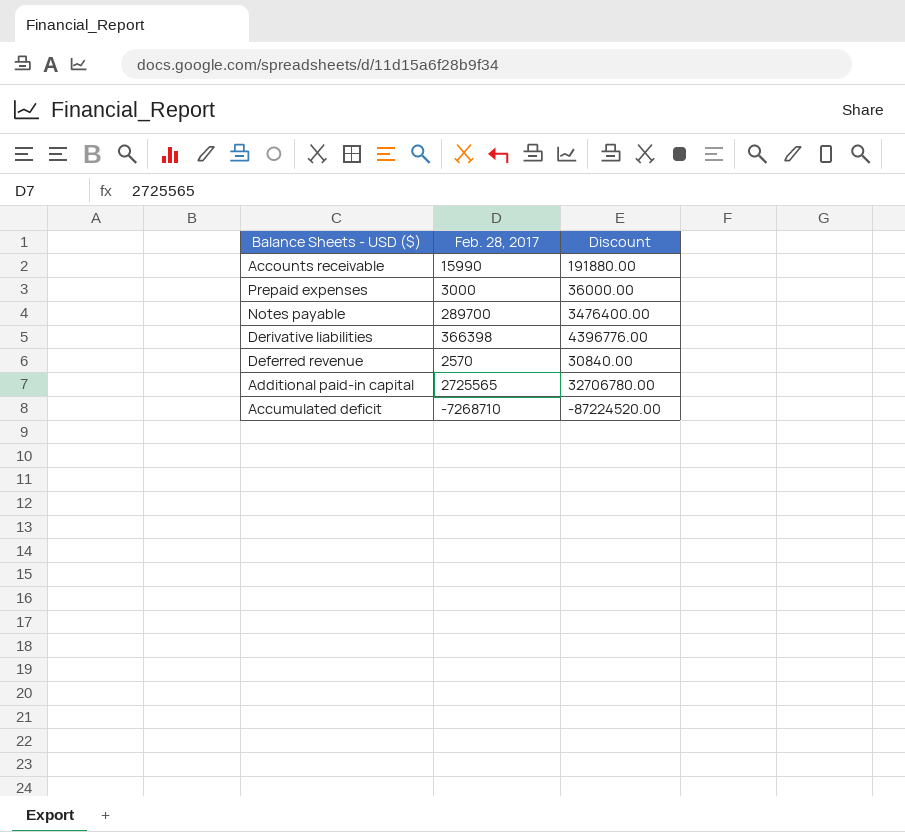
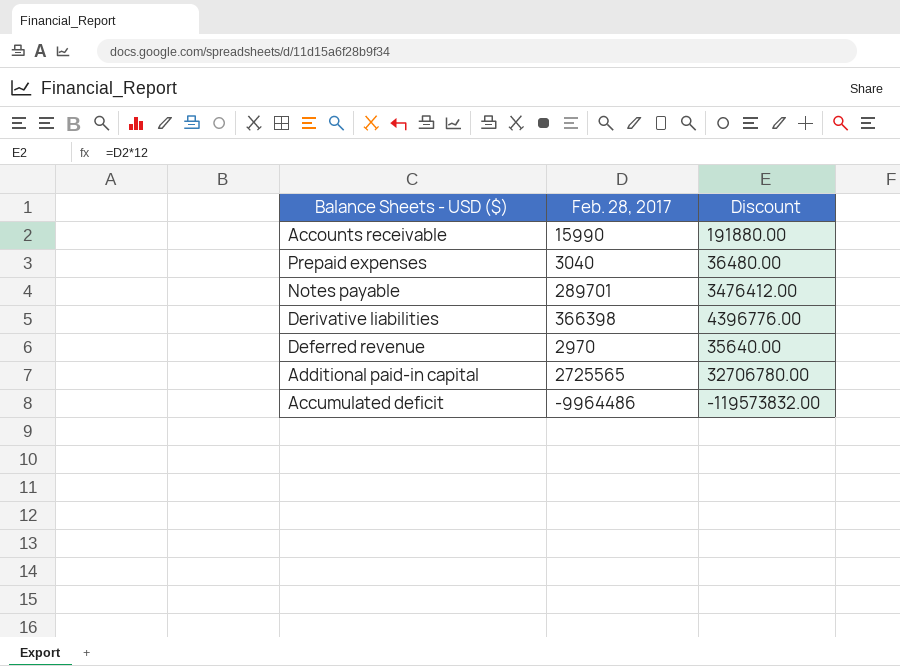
Prepaid expenses | Feb. 28, 2017: 3000 -> 3040
Prepaid expenses | Discount: 36000.00 -> 36480.00
Notes payable | Feb. 28, 2017: 289700 -> 289701
Notes payable | Discount: 3476400.00 -> 3476412.00
Deferred revenue | Feb. 28, 2017: 2570 -> 2970
Deferred revenue | Discount: 30840.00 -> 35640.00
Accumulated deficit | Feb. 28, 2017: -7268710 -> -9964486
Accumulated deficit | Discount: -87224520.00 -> -119573832.00

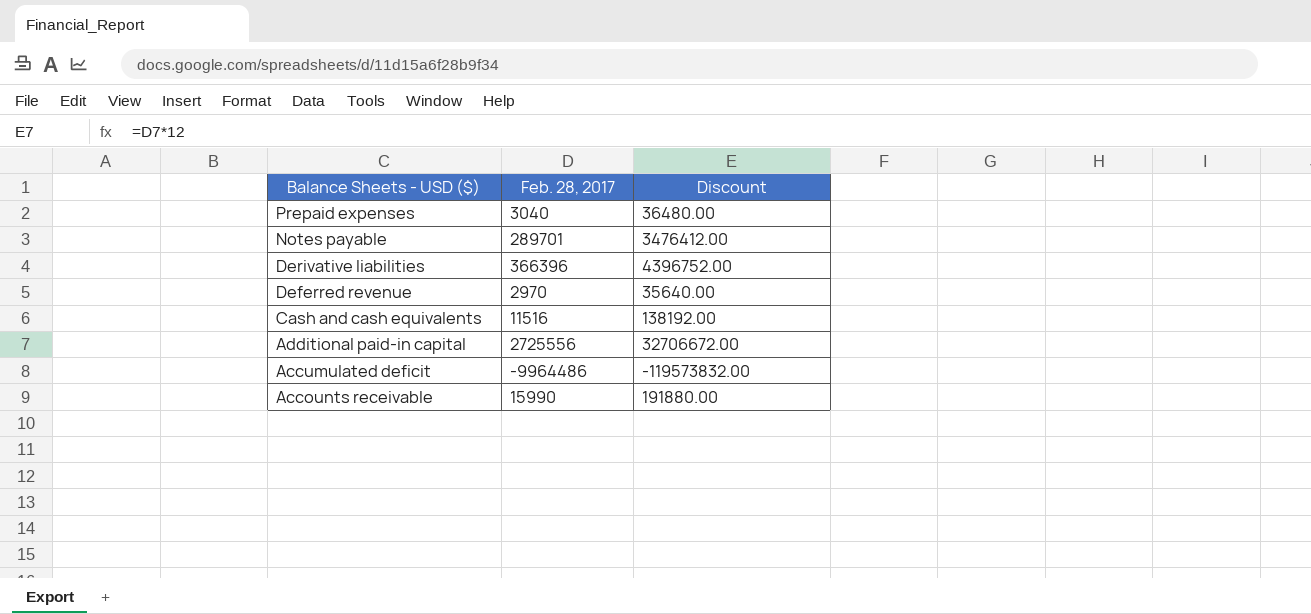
row order: none -> Balance Sheets - USD ($) descending
Derivative liabilities | Feb. 28, 2017: 366398 -> 366396
Derivative liabilities | Discount: 4396776.00 -> 4396752.00
row Cash and cash equivalents: none -> 11516 | 138192.00
Additional paid-in capital | Feb. 28, 2017: 2725565 -> 2725556
Additional paid-in capital | Discount: 32706780.00 -> 32706672.00

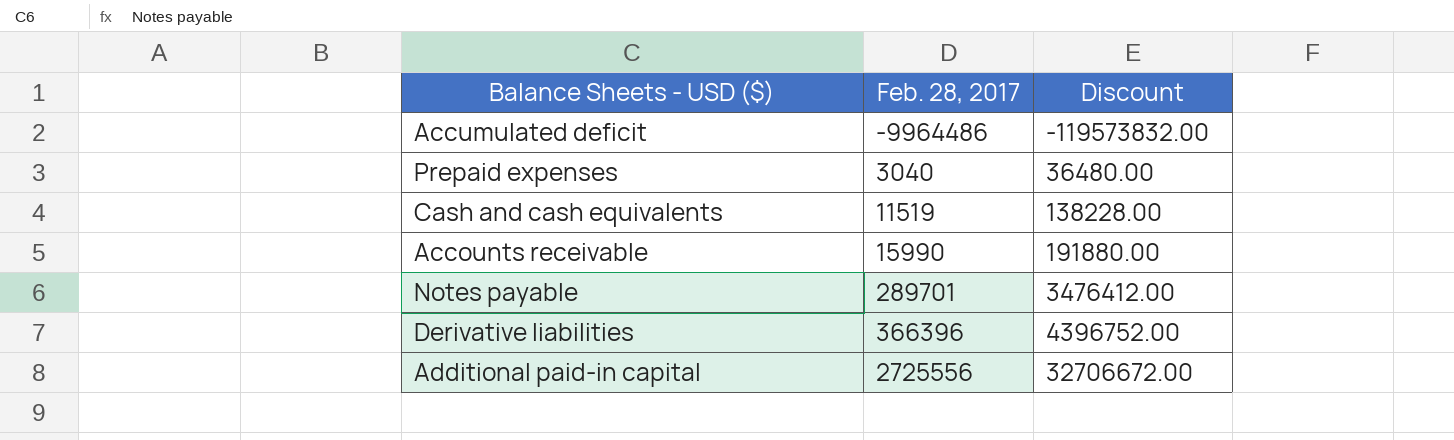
row order: Balance Sheets - USD ($) descending -> Feb. 28, 2017 ascending
row Deferred revenue: 2970 | 35640.00 -> none
Cash and cash equivalents | Feb. 28, 2017: 11516 -> 11519
Cash and cash equivalents | Discount: 138192.00 -> 138228.00

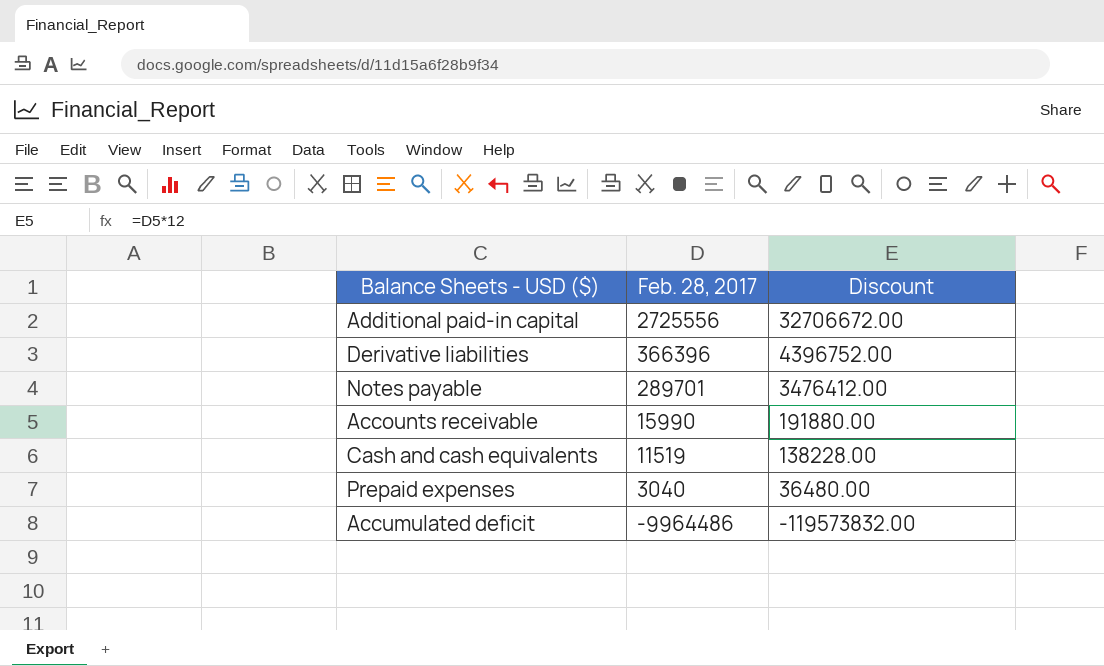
row order: Feb. 28, 2017 ascending -> Feb. 28, 2017 descending

